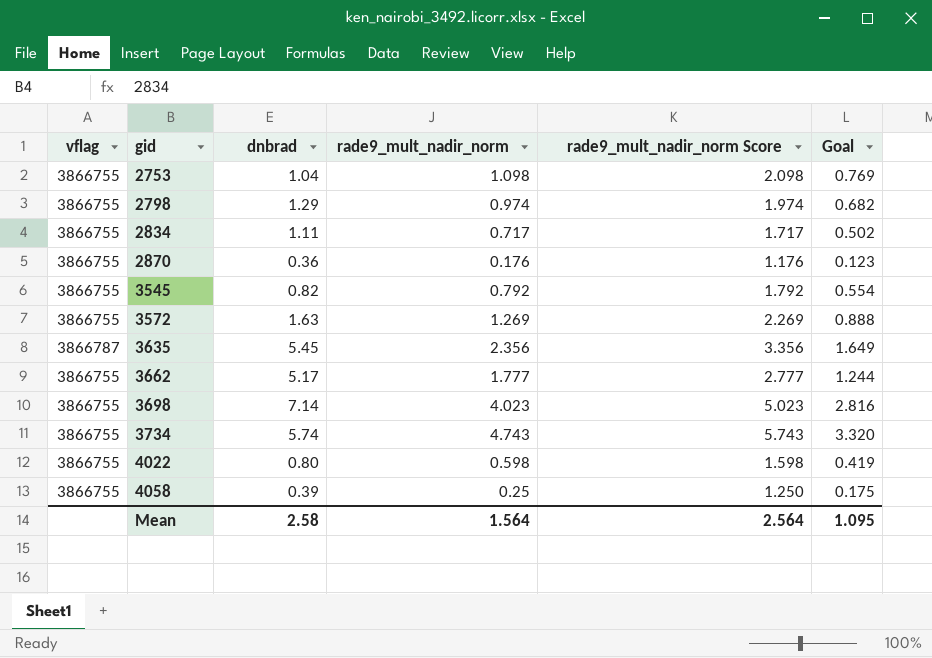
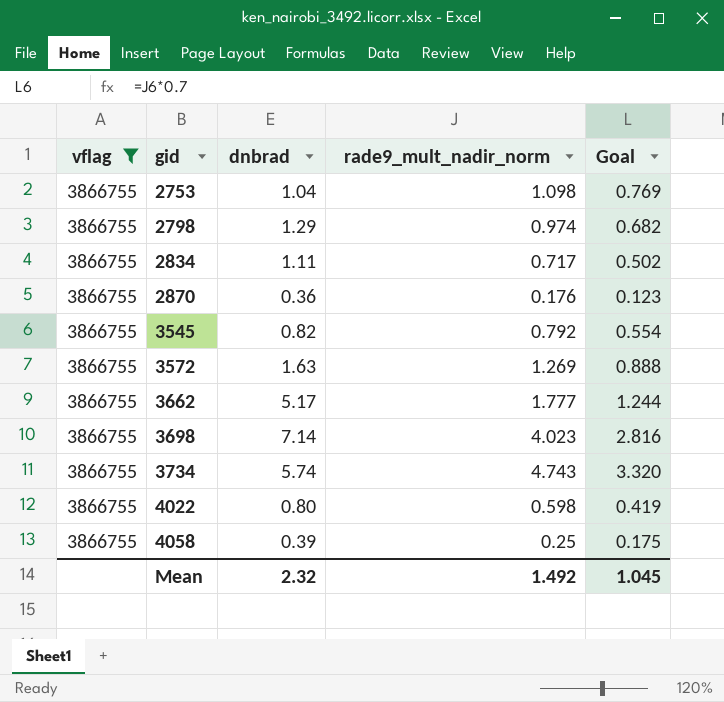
filter: none -> vflag = 3866755
column rade9_mult_nadir_norm Score | formula: [rade9_mult_nadir_norm] + 1 -> none
Mean | dnbrad: 2.58 -> 2.32
Mean | rade9_mult_nadir_norm: 1.564 -> 1.492
Mean | Goal: 1.095 -> 1.045

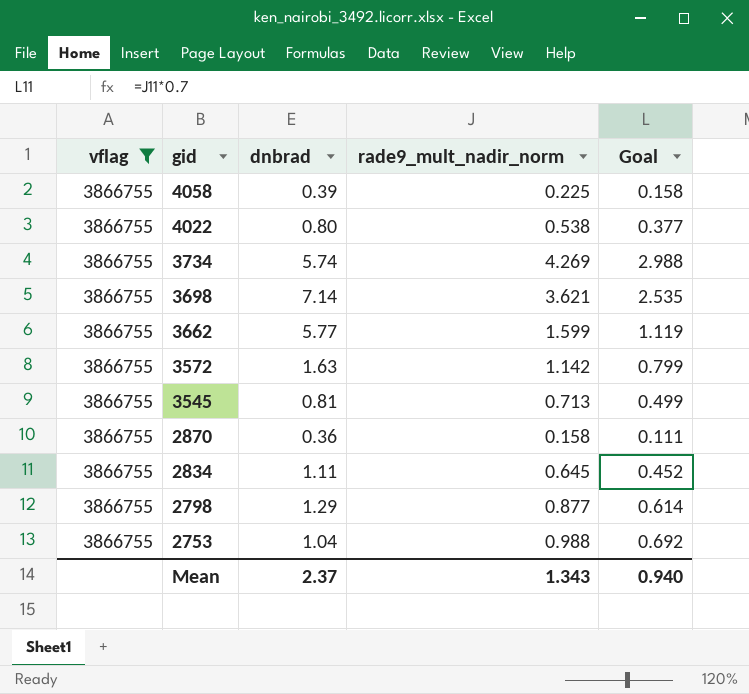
row order: gid ascending -> gid descending
4058 | rade9_mult_nadir_norm: 0.25 -> 0.225
4058 | Goal: 0.175 -> 0.158
4022 | rade9_mult_nadir_norm: 0.598 -> 0.538
4022 | Goal: 0.419 -> 0.377
3734 | rade9_mult_nadir_norm: 4.743 -> 4.269
3734 | Goal: 3.320 -> 2.988
3698 | rade9_mult_nadir_norm: 4.023 -> 3.621
3698 | Goal: 2.816 -> 2.535
3662 | dnbrad: 5.17 -> 5.77
3662 | rade9_mult_nadir_norm: 1.777 -> 1.599
3662 | Goal: 1.244 -> 1.119
3572 | rade9_mult_nadir_norm: 1.269 -> 1.142
3572 | Goal: 0.888 -> 0.799
3545 | dnbrad: 0.82 -> 0.81
3545 | rade9_mult_nadir_norm: 0.792 -> 0.713
3545 | Goal: 0.554 -> 0.499
2870 | rade9_mult_nadir_norm: 0.176 -> 0.158
2870 | Goal: 0.123 -> 0.111
2834 | rade9_mult_nadir_norm: 0.717 -> 0.645
2834 | Goal: 0.502 -> 0.452
2798 | rade9_mult_nadir_norm: 0.974 -> 0.877
2798 | Goal: 0.682 -> 0.614
2753 | rade9_mult_nadir_norm: 1.098 -> 0.988
2753 | Goal: 0.769 -> 0.692
Mean | dnbrad: 2.32 -> 2.37
Mean | rade9_mult_nadir_norm: 1.492 -> 1.343
Mean | Goal: 1.045 -> 0.940

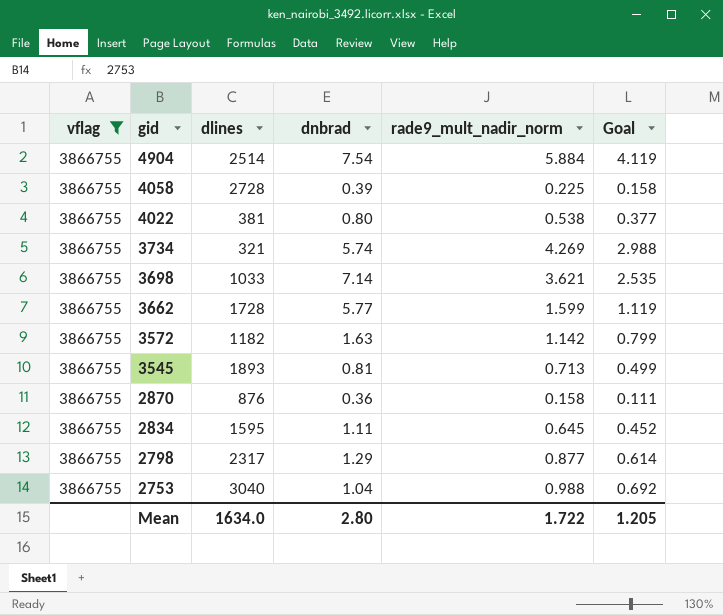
column dlines | position: none -> 3
row 4904: none -> 3866755 | 2514 | 7.54 | 5.884 | 4.119
Mean | dnbrad: 2.37 -> 2.80
Mean | rade9_mult_nadir_norm: 1.343 -> 1.722
Mean | Goal: 0.940 -> 1.205

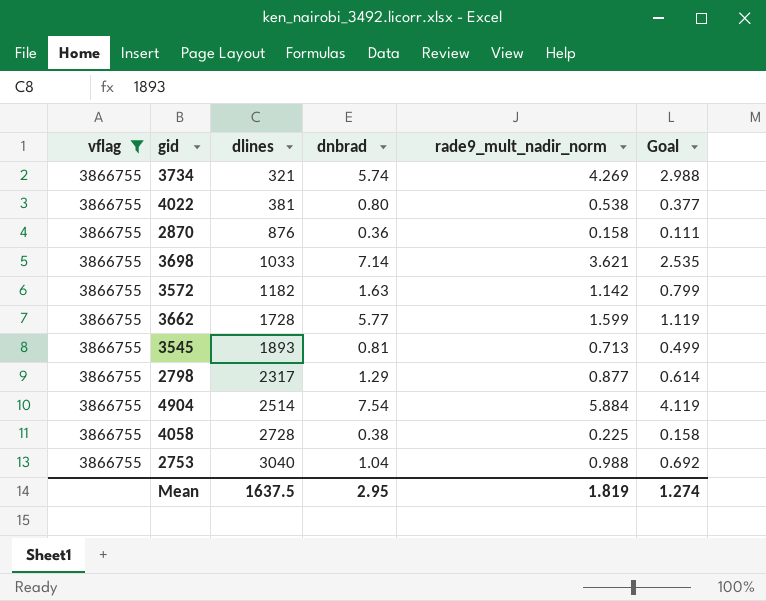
row order: gid descending -> dlines ascending
row 2834: 3866755 | 1595 | 1.11 | 0.645 | 0.452 -> none
4058 | dnbrad: 0.39 -> 0.38
Mean | dlines: 1634.0 -> 1637.5
Mean | dnbrad: 2.80 -> 2.95
Mean | rade9_mult_nadir_norm: 1.722 -> 1.819
Mean | Goal: 1.205 -> 1.274

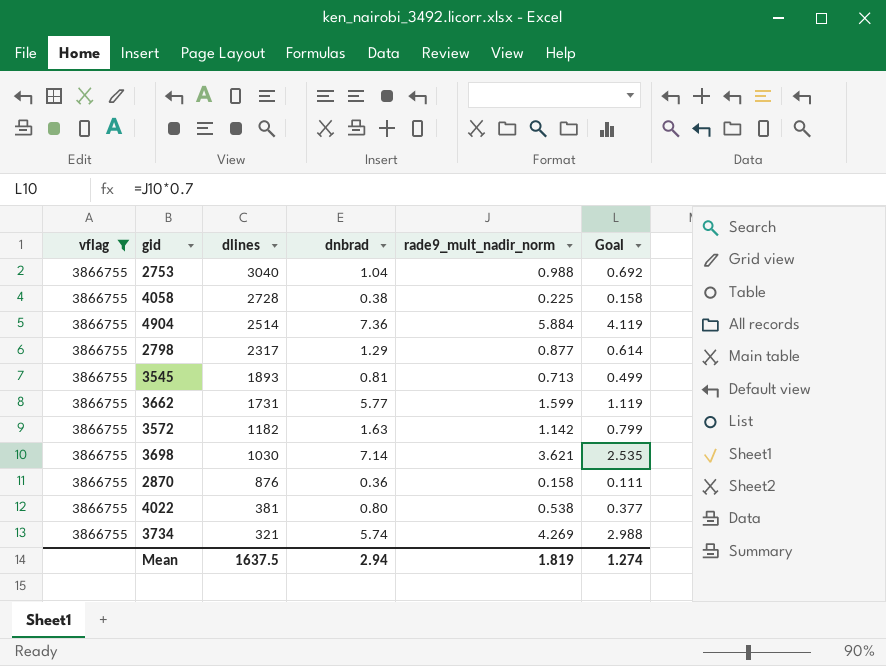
row order: dlines ascending -> dlines descending
4904 | dnbrad: 7.54 -> 7.36
3662 | dlines: 1728 -> 1731
3698 | dlines: 1033 -> 1030
Mean | dnbrad: 2.95 -> 2.94

